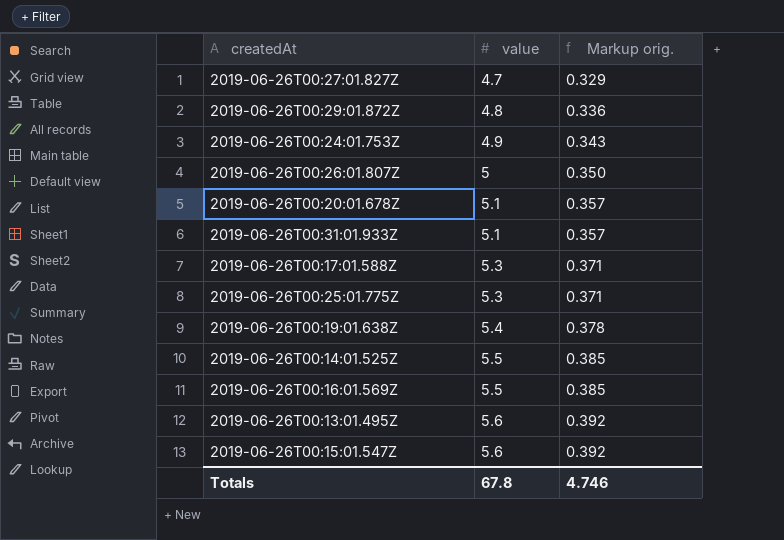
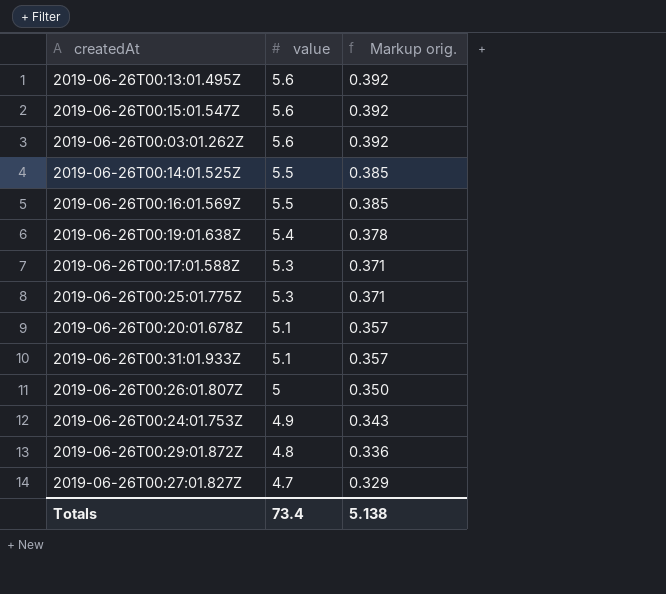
row order: value ascending -> value descending
row 2019-06-26T00:03:01.262Z: none -> 5.6 | 0.392
Totals | value: 67.8 -> 73.4
Totals | Markup orig.: 4.746 -> 5.138

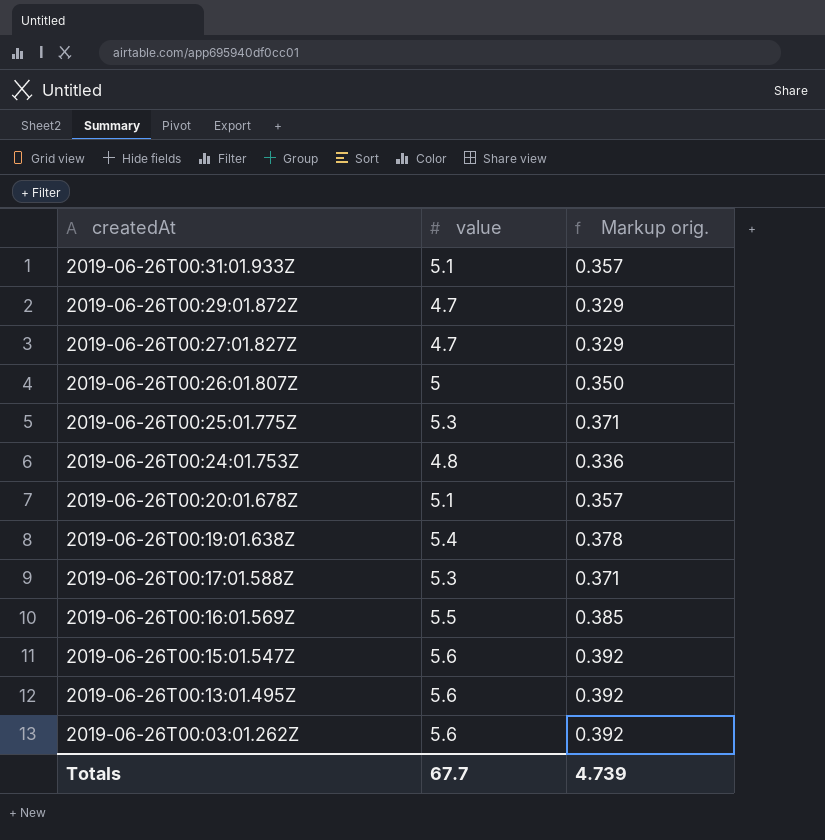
row order: value descending -> createdAt descending
row 2019-06-26T00:14:01.525Z: 5.5 | 0.385 -> none
2019-06-26T00:29:01.872Z | value: 4.8 -> 4.7
2019-06-26T00:29:01.872Z | Markup orig.: 0.336 -> 0.329
2019-06-26T00:24:01.753Z | value: 4.9 -> 4.8
2019-06-26T00:24:01.753Z | Markup orig.: 0.343 -> 0.336
Totals | value: 73.4 -> 67.7
Totals | Markup orig.: 5.138 -> 4.739

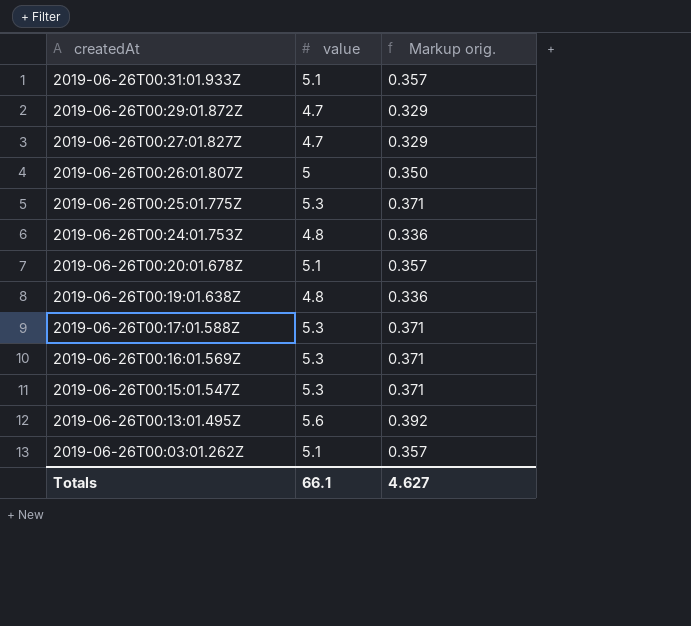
2019-06-26T00:19:01.638Z | value: 5.4 -> 4.8
2019-06-26T00:19:01.638Z | Markup orig.: 0.378 -> 0.336
2019-06-26T00:16:01.569Z | value: 5.5 -> 5.3
2019-06-26T00:16:01.569Z | Markup orig.: 0.385 -> 0.371
2019-06-26T00:15:01.547Z | value: 5.6 -> 5.3
2019-06-26T00:15:01.547Z | Markup orig.: 0.392 -> 0.371
2019-06-26T00:03:01.262Z | value: 5.6 -> 5.1
2019-06-26T00:03:01.262Z | Markup orig.: 0.392 -> 0.357
Totals | value: 67.7 -> 66.1
Totals | Markup orig.: 4.739 -> 4.627

